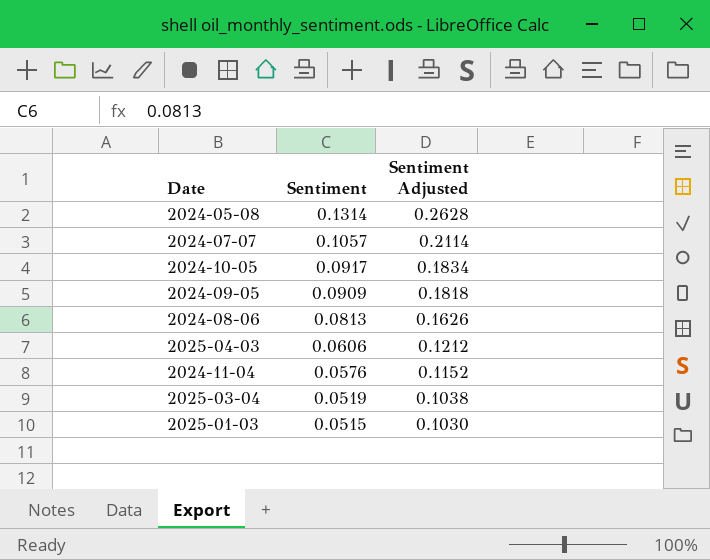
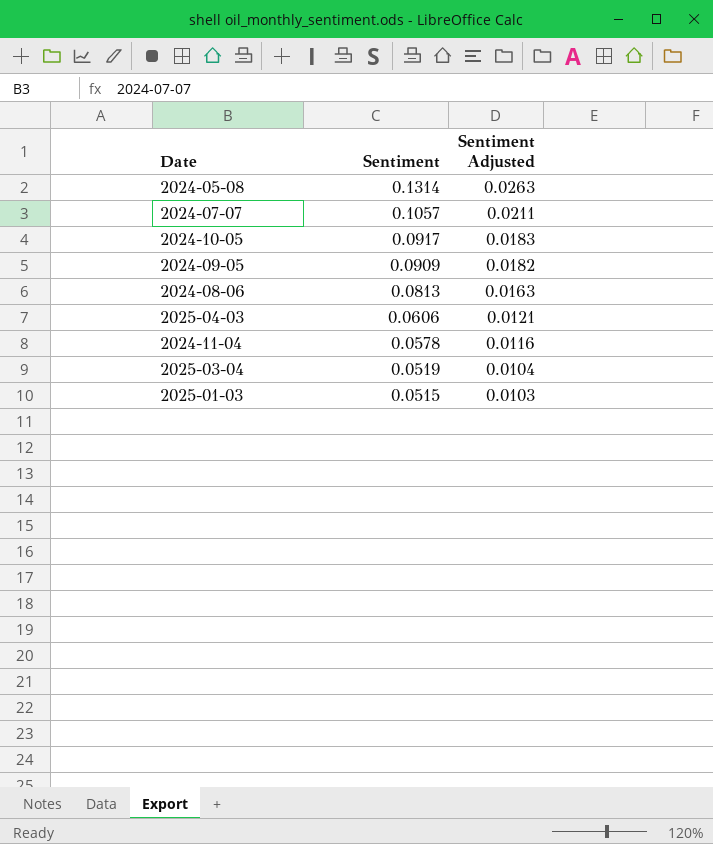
column Sentiment Adjusted | formula: [Sentiment] * 2 -> [Sentiment] * 0.2
2024-11-04 | Sentiment: 0.0576 -> 0.0578

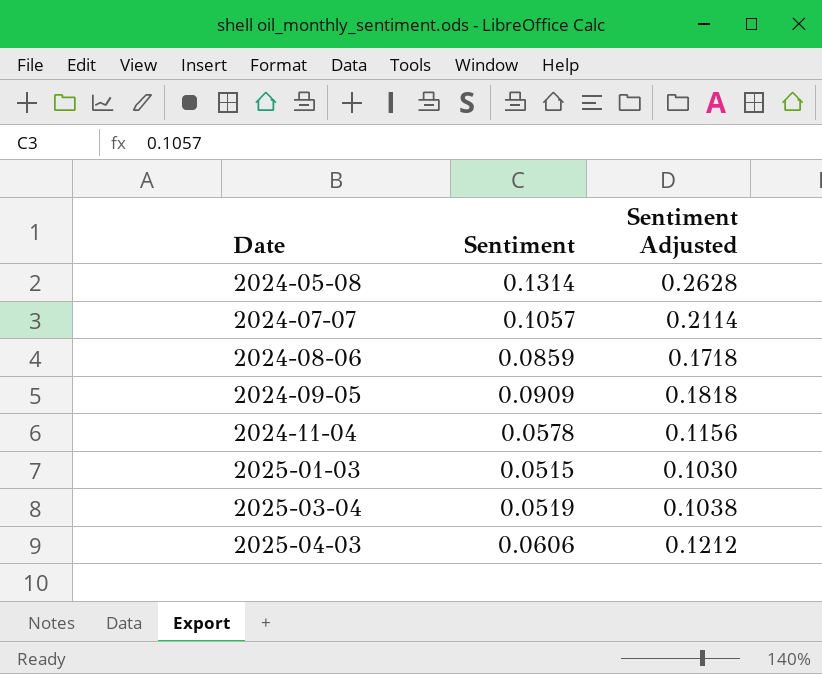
row order: Sentiment descending -> Date ascending
column Sentiment Adjusted | formula: [Sentiment] * 0.2 -> [Sentiment] * 2
row 2024-10-05: 0.0917 | 0.0183 -> none
2024-08-06 | Sentiment: 0.0813 -> 0.0859

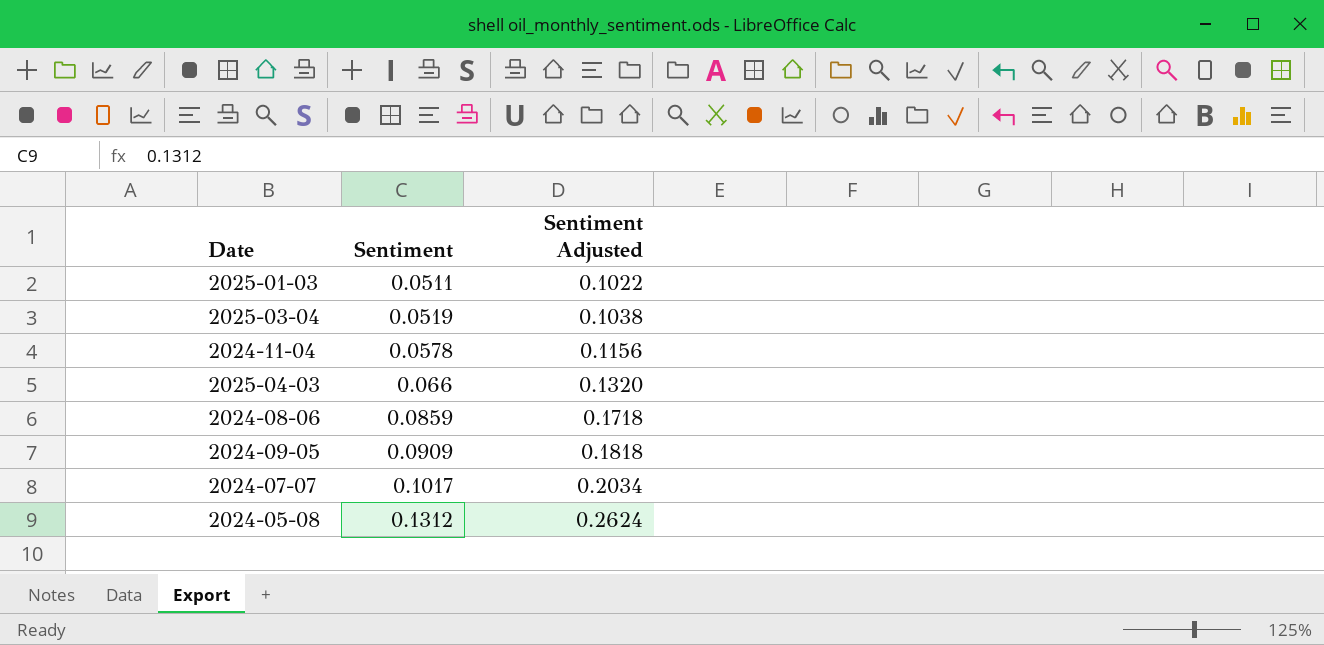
row order: Date ascending -> Sentiment ascending
2025-01-03 | Sentiment: 0.0515 -> 0.0511
2025-01-03 | Sentiment Adjusted: 0.1030 -> 0.1022
2025-04-03 | Sentiment: 0.0606 -> 0.066
2025-04-03 | Sentiment Adjusted: 0.1212 -> 0.1320
2024-07-07 | Sentiment: 0.1057 -> 0.1017
2024-07-07 | Sentiment Adjusted: 0.2114 -> 0.2034
2024-05-08 | Sentiment: 0.1314 -> 0.1312
2024-05-08 | Sentiment Adjusted: 0.2628 -> 0.2624

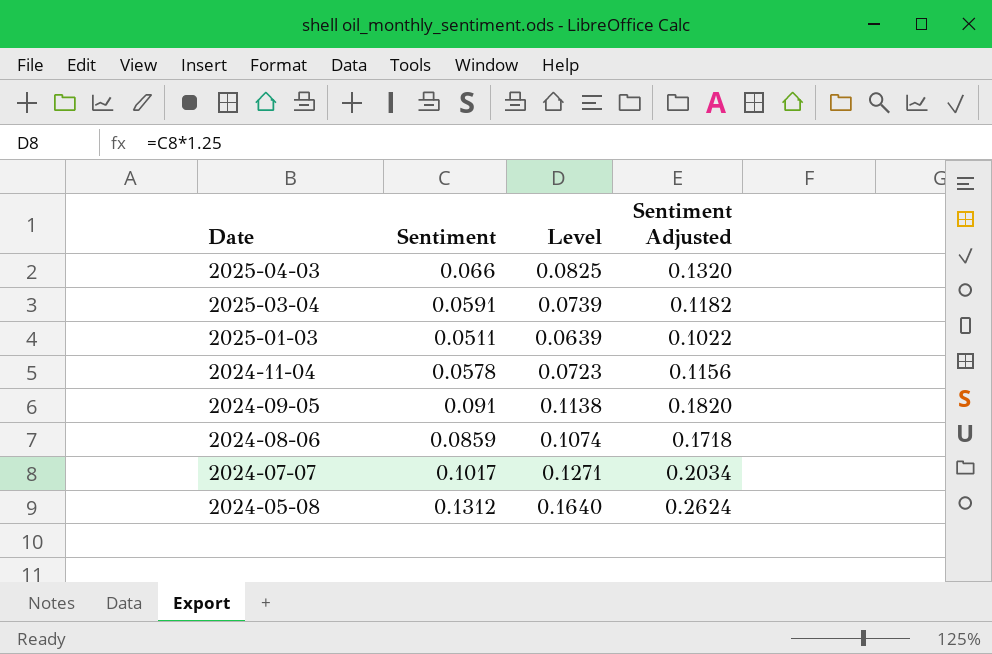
row order: Sentiment ascending -> Date descending
column Level | formula: none -> [Sentiment] * 1.25
2025-03-04 | Sentiment: 0.0519 -> 0.0591
2025-03-04 | Sentiment Adjusted: 0.1038 -> 0.1182
2024-09-05 | Sentiment: 0.0909 -> 0.091
2024-09-05 | Sentiment Adjusted: 0.1818 -> 0.1820

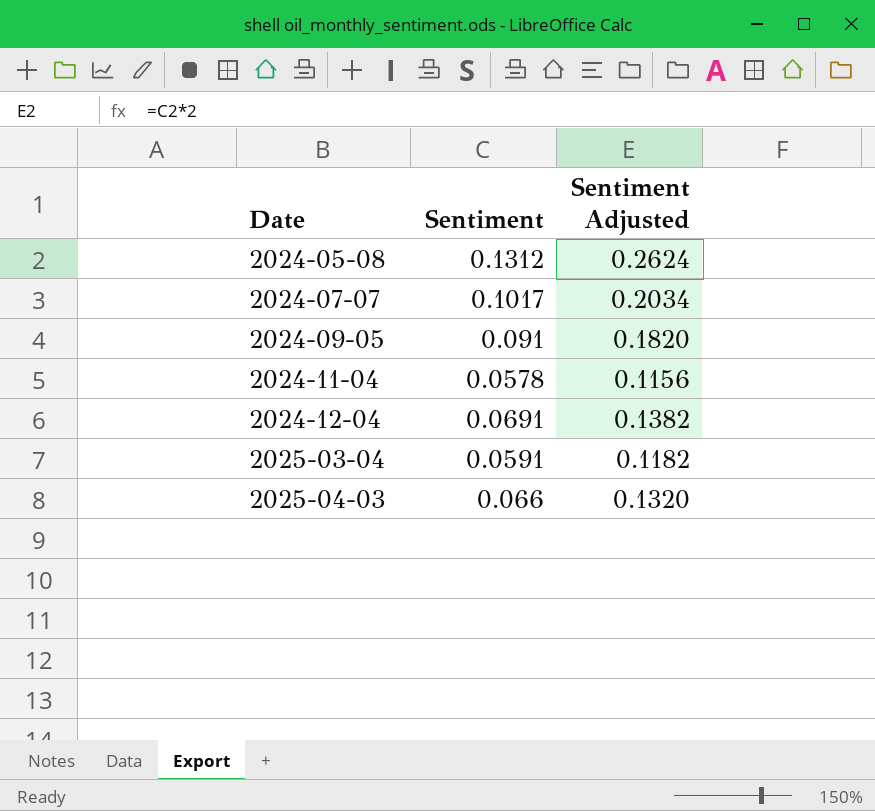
row order: Date descending -> Date ascending
column Level | formula: [Sentiment] * 1.25 -> none
row 2025-01-03: 0.0511 | 0.0639 | 0.1022 -> none
row 2024-08-06: 0.0859 | 0.1074 | 0.1718 -> none
row 2024-12-04: none -> 0.0691 | 0.1382

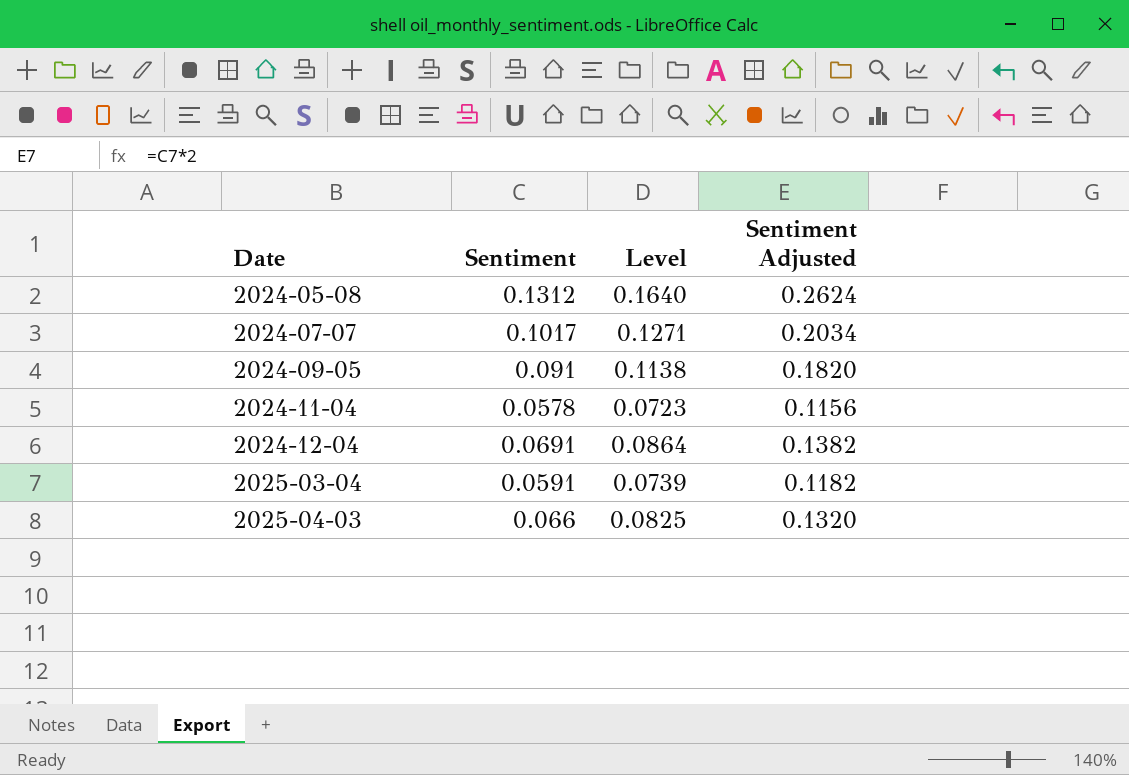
column Level | formula: none -> [Sentiment] * 1.25

